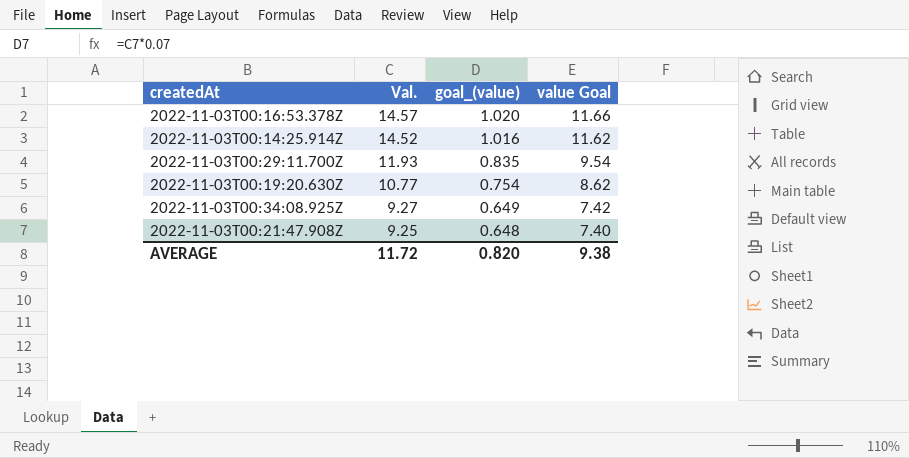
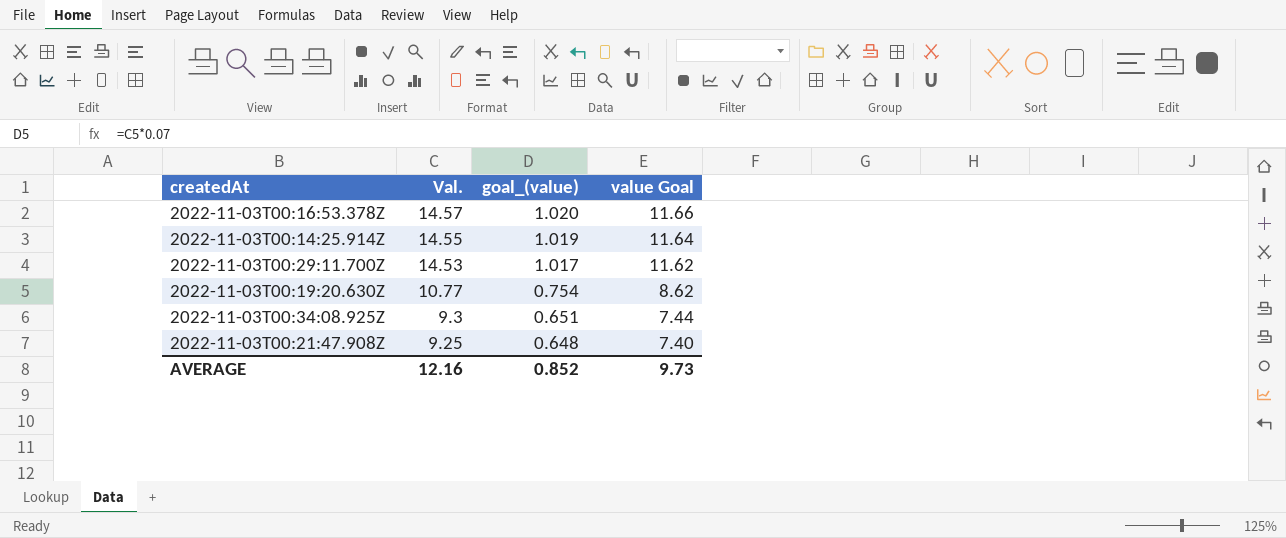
2022-11-03T00:14:25.914Z | Val.: 14.52 -> 14.55
2022-11-03T00:14:25.914Z | goal_(value): 1.016 -> 1.019
2022-11-03T00:14:25.914Z | value Goal: 11.62 -> 11.64
2022-11-03T00:29:11.700Z | Val.: 11.93 -> 14.53
2022-11-03T00:29:11.700Z | goal_(value): 0.835 -> 1.017
2022-11-03T00:29:11.700Z | value Goal: 9.54 -> 11.62
2022-11-03T00:34:08.925Z | Val.: 9.27 -> 9.3
2022-11-03T00:34:08.925Z | goal_(value): 0.649 -> 0.651
2022-11-03T00:34:08.925Z | value Goal: 7.42 -> 7.44
AVERAGE | Val.: 11.72 -> 12.16
AVERAGE | goal_(value): 0.820 -> 0.852
AVERAGE | value Goal: 9.38 -> 9.73

